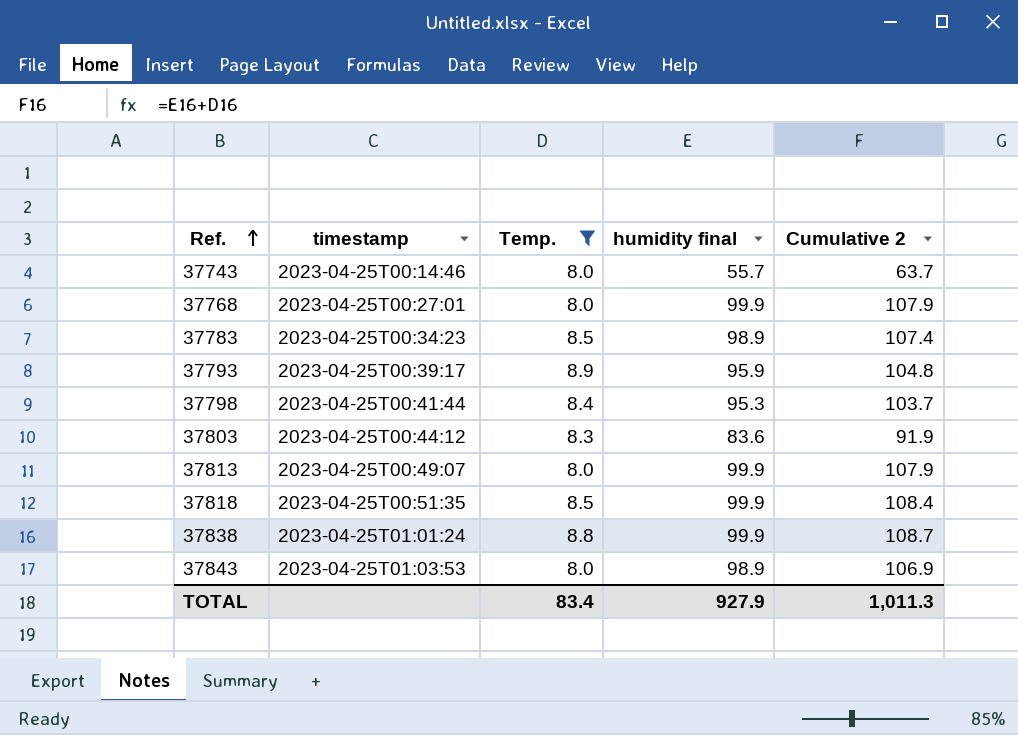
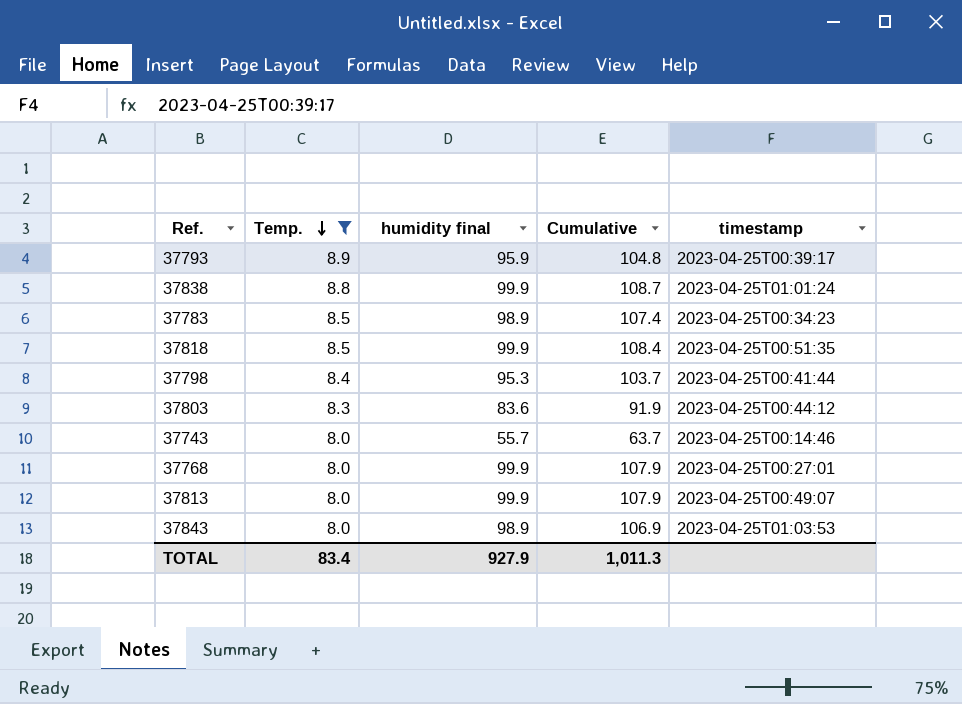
row order: Ref. ascending -> Temp. descending
column name: Cumulative 2 -> Cumulative
column timestamp | position: 2 -> 5

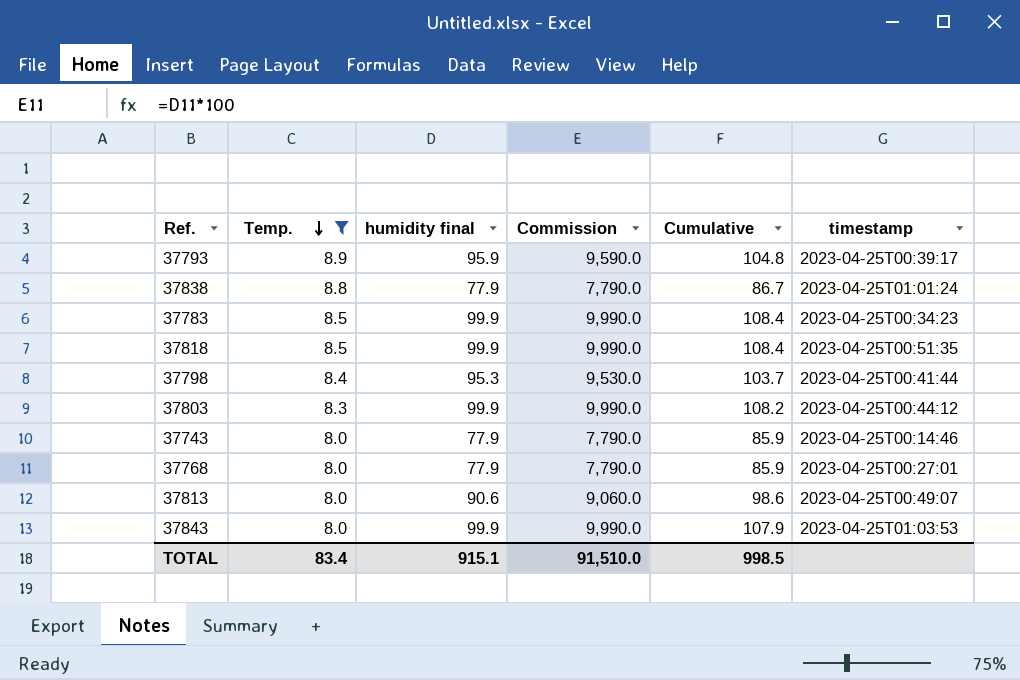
column Commission | formula: none -> [humidity final] * 100
37838 | humidity final: 99.9 -> 77.9
37838 | Cumulative: 108.7 -> 86.7
37783 | humidity final: 98.9 -> 99.9
37783 | Cumulative: 107.4 -> 108.4
37803 | humidity final: 83.6 -> 99.9
37803 | Cumulative: 91.9 -> 108.2
37743 | humidity final: 55.7 -> 77.9
37743 | Cumulative: 63.7 -> 85.9
37768 | humidity final: 99.9 -> 77.9
37768 | Cumulative: 107.9 -> 85.9
37813 | humidity final: 99.9 -> 90.6
37813 | Cumulative: 107.9 -> 98.6
37843 | humidity final: 98.9 -> 99.9
37843 | Cumulative: 106.9 -> 107.9
TOTAL | humidity final: 927.9 -> 915.1
TOTAL | Cumulative: 1,011.3 -> 998.5

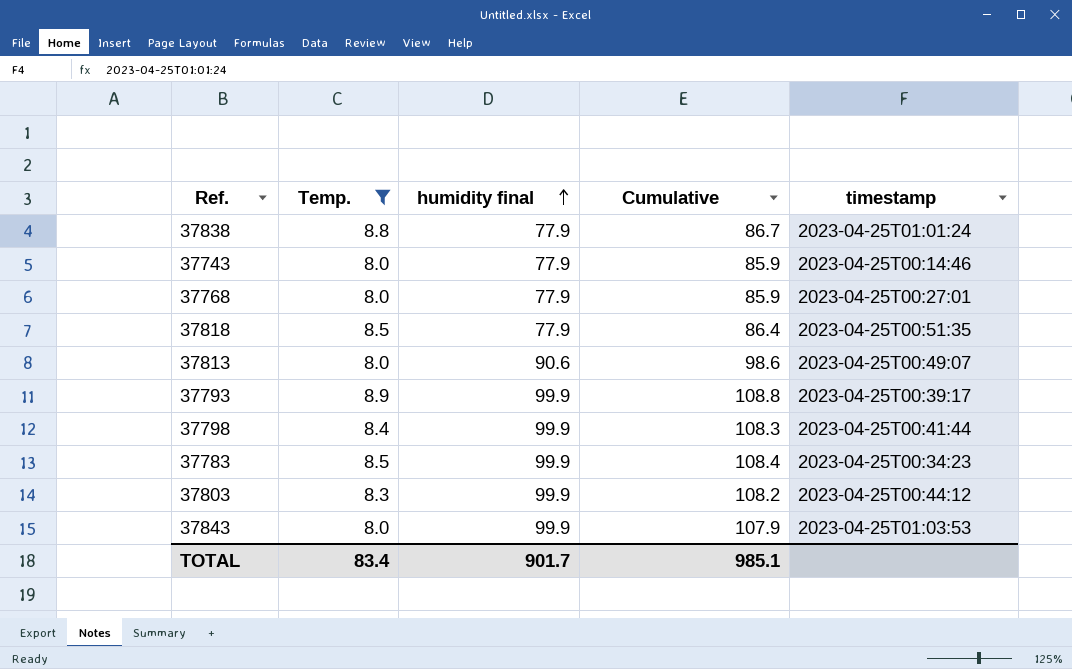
row order: Temp. descending -> humidity final ascending
column Commission | formula: [humidity final] * 100 -> none
37818 | humidity final: 99.9 -> 77.9
37818 | Cumulative: 108.4 -> 86.4
37793 | humidity final: 95.9 -> 99.9
37793 | Cumulative: 104.8 -> 108.8
37798 | humidity final: 95.3 -> 99.9
37798 | Cumulative: 103.7 -> 108.3
TOTAL | humidity final: 915.1 -> 901.7
TOTAL | Cumulative: 998.5 -> 985.1

